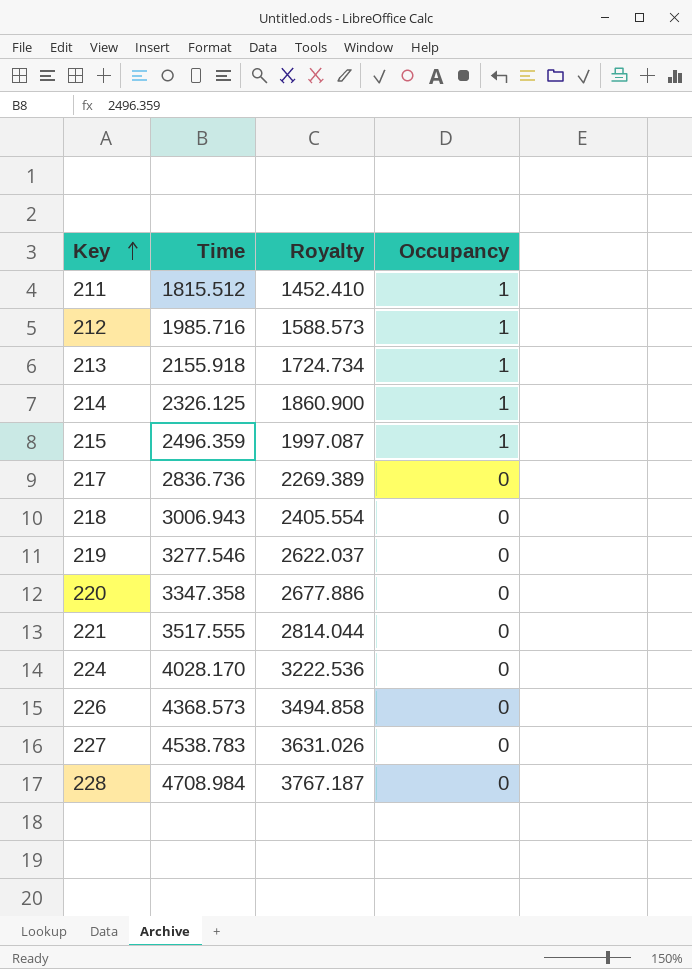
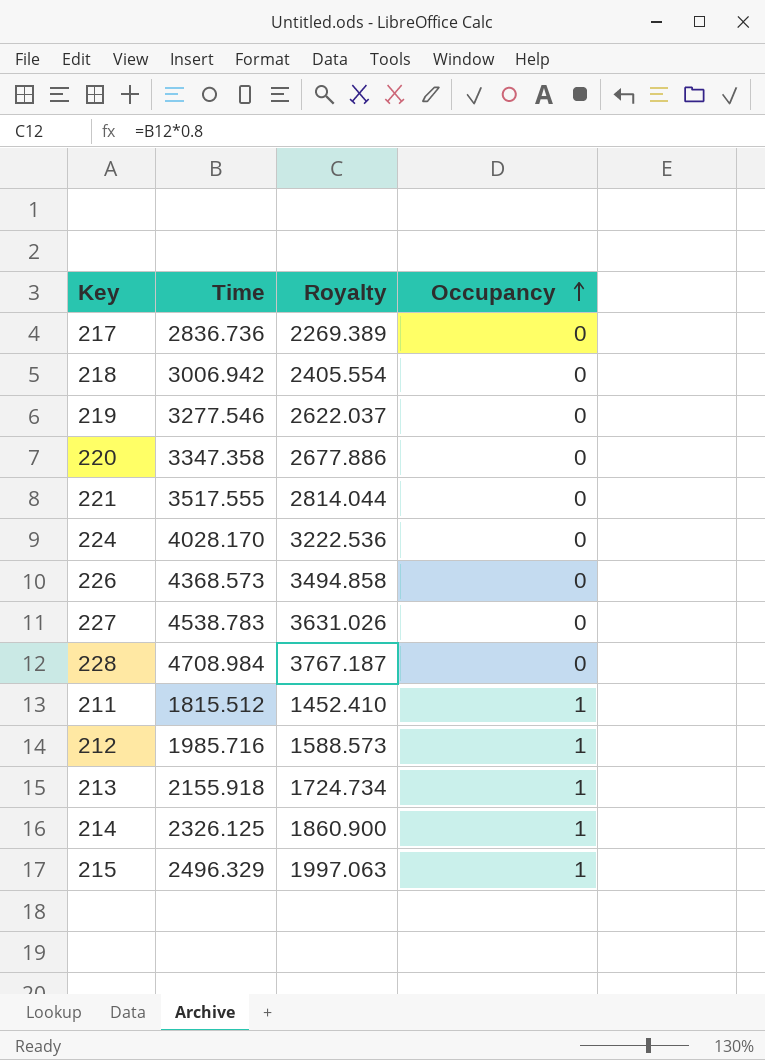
row order: Key ascending -> Occupancy ascending
218 | Time: 3006.943 -> 3006.942
215 | Time: 2496.359 -> 2496.329
215 | Royalty: 1997.087 -> 1997.063

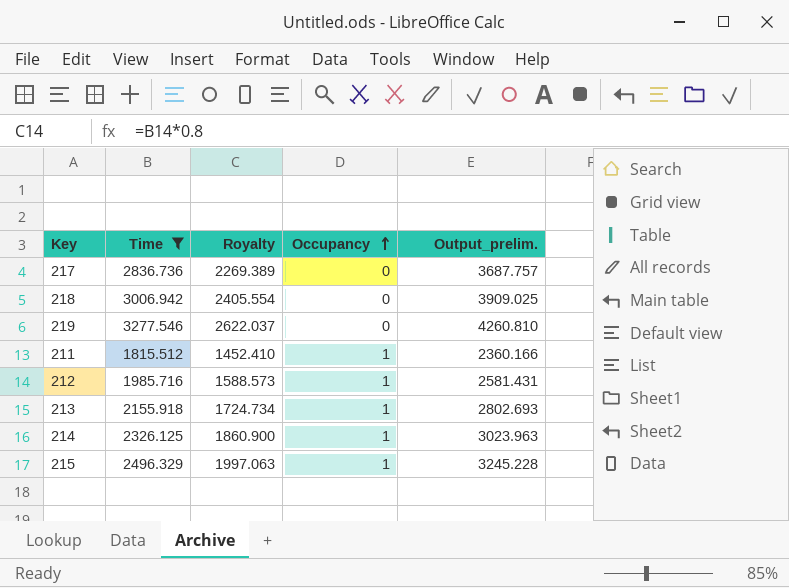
filter: none -> Time <= 3277.546
column Output_prelim. | formula: none -> [Time] * 1.3

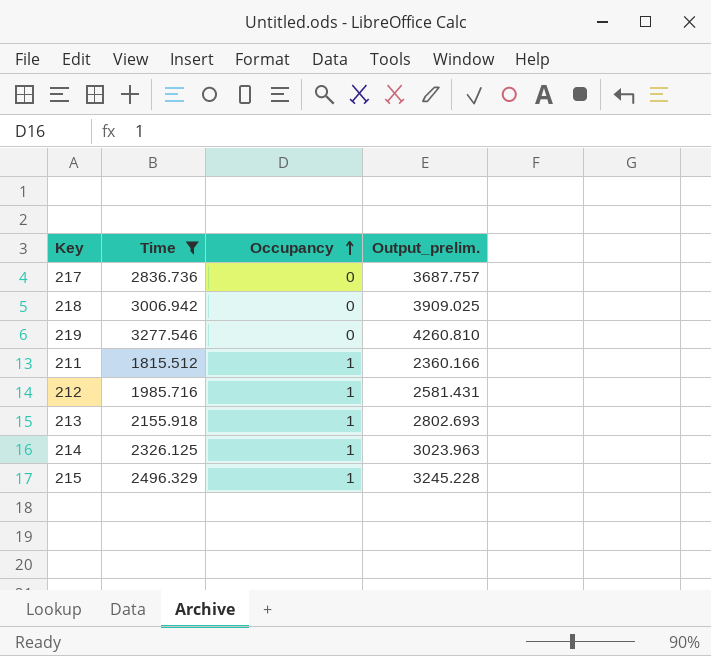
column Royalty | formula: [Time] * 0.8 -> none

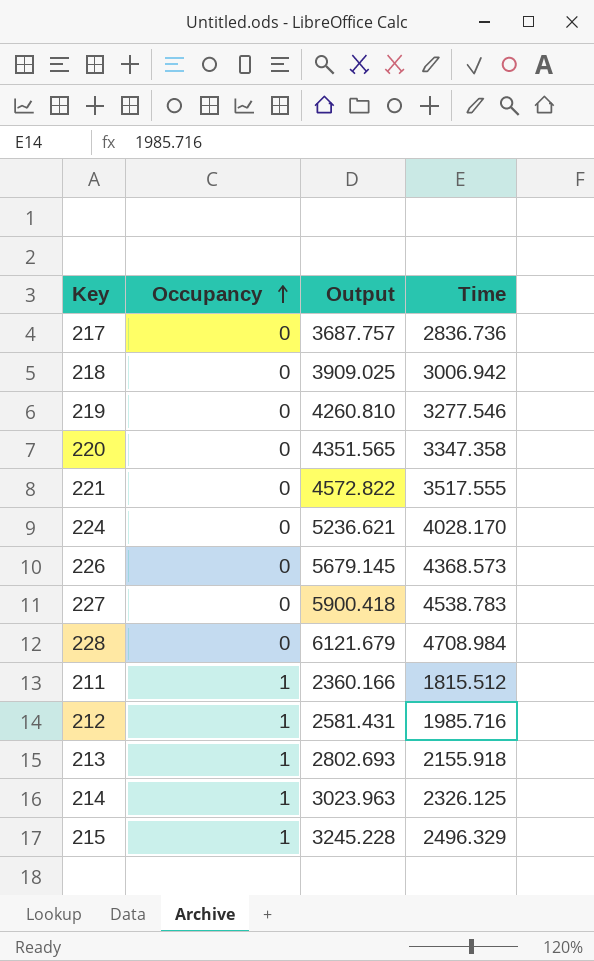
filter: Time <= 3277.546 -> none
column name: Output_prelim. -> Output
column Time | position: 2 -> 4

